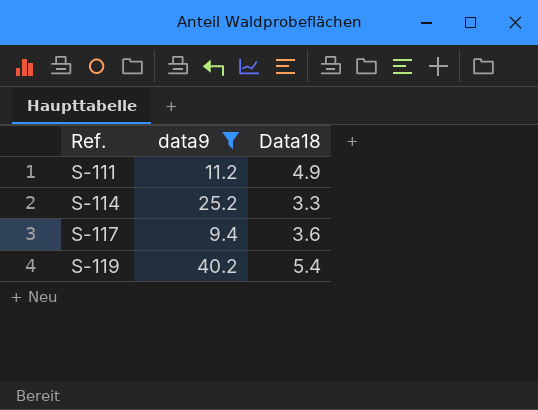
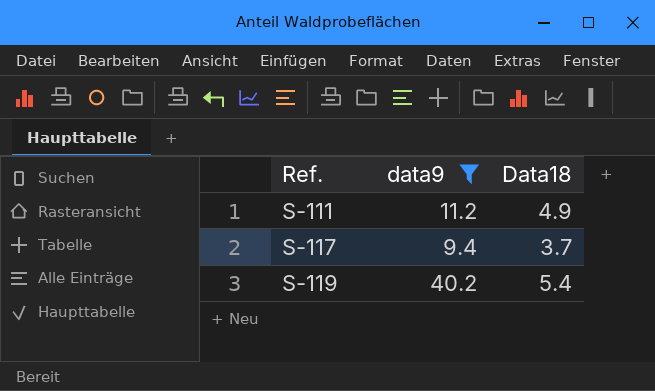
row S-114: 25.2 | 3.3 -> none
S-117 | Data18: 3.6 -> 3.7

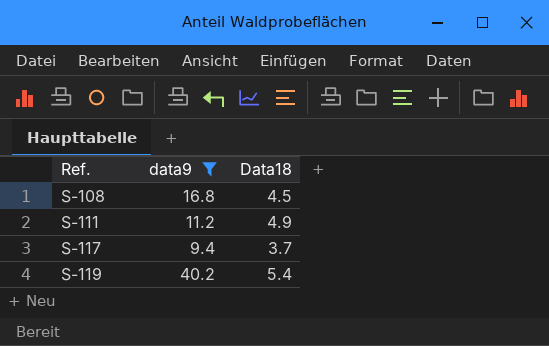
row S-108: none -> 16.8 | 4.5

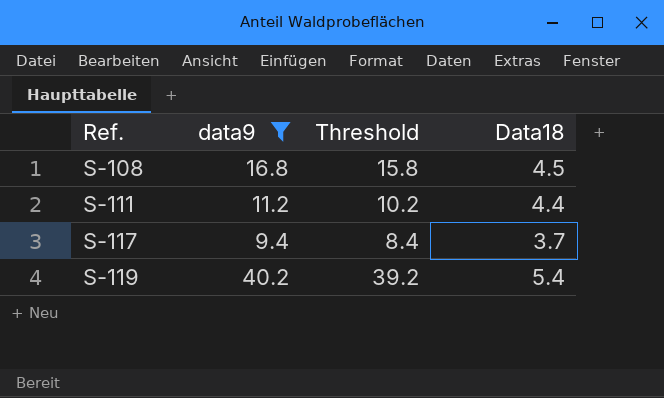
column Threshold | formula: none -> [data9] - 1
S-111 | Data18: 4.9 -> 4.4

